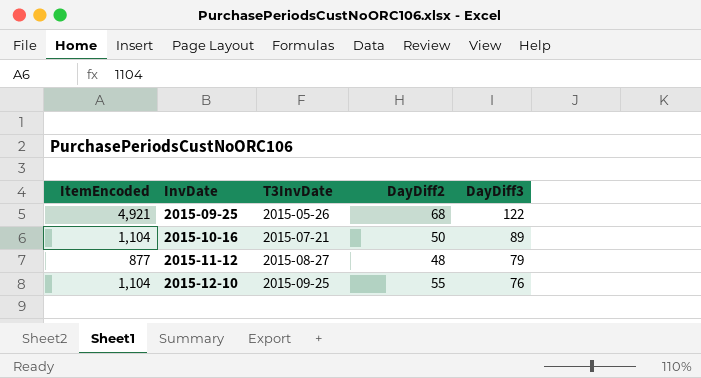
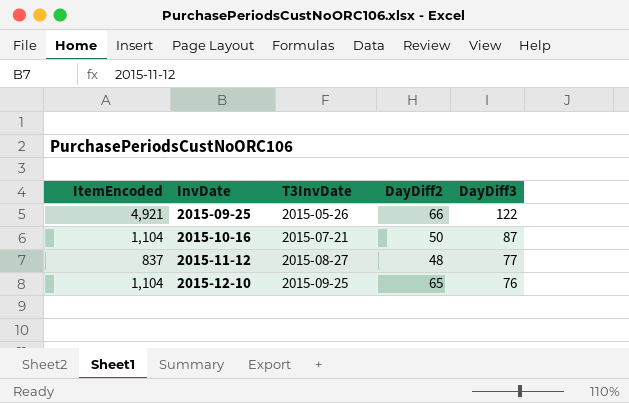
2015-09-25 | DayDiff2: 68 -> 66
2015-10-16 | DayDiff3: 89 -> 87
2015-11-12 | ItemEncoded: 877 -> 837
2015-11-12 | DayDiff3: 79 -> 77
2015-12-10 | DayDiff2: 55 -> 65

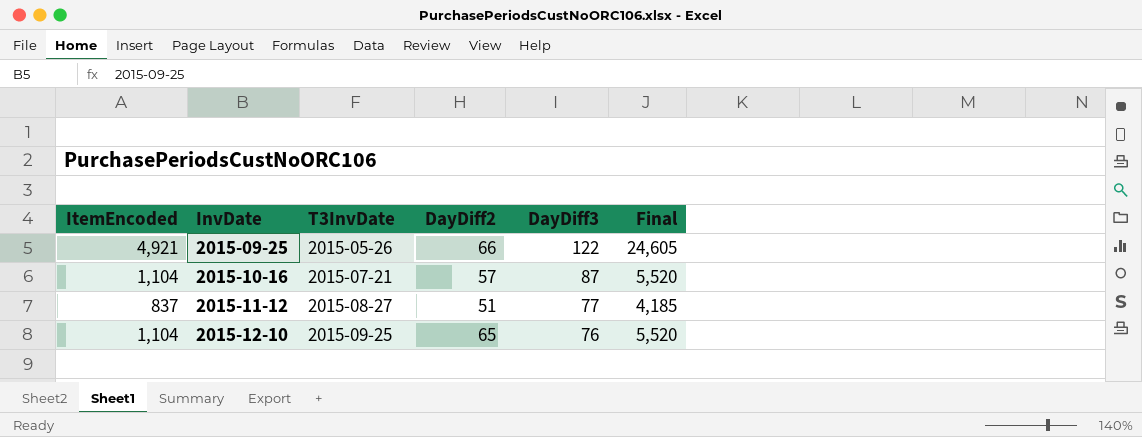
column Final | formula: none -> [ItemEncoded] * 5
2015-10-16 | DayDiff2: 50 -> 57
2015-11-12 | DayDiff2: 48 -> 51

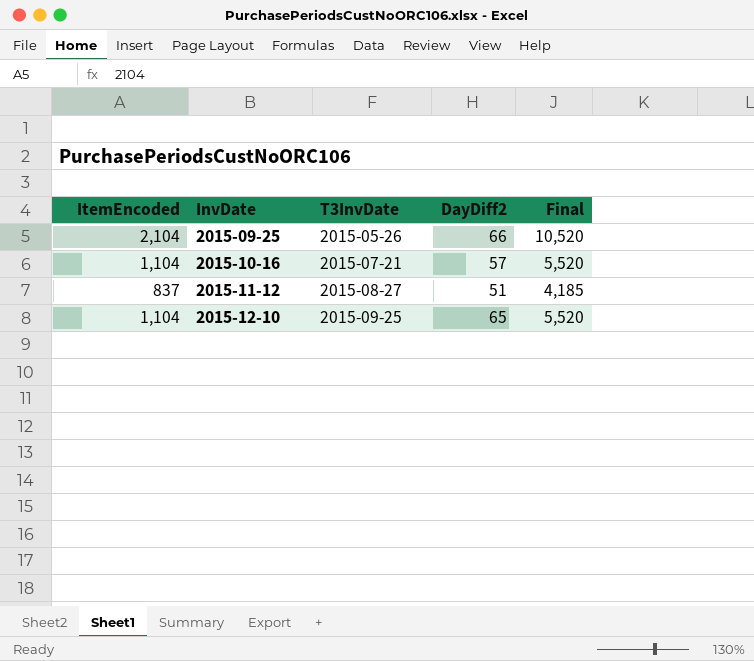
column DayDiff3 | position: 5 -> none
2015-09-25 | ItemEncoded: 4,921 -> 2,104
2015-09-25 | Final: 24,605 -> 10,520

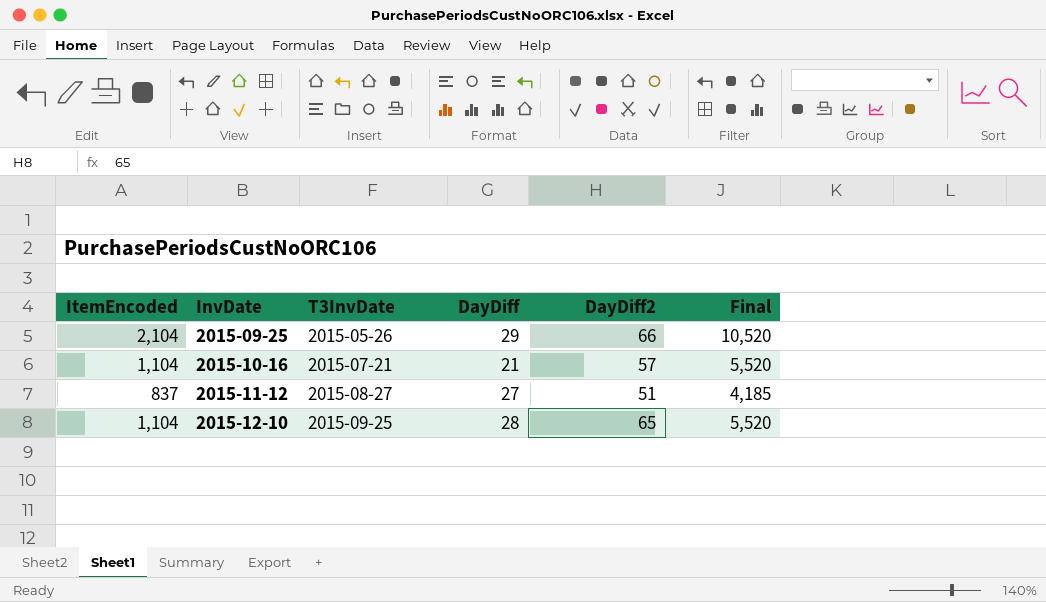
column DayDiff | position: none -> 4

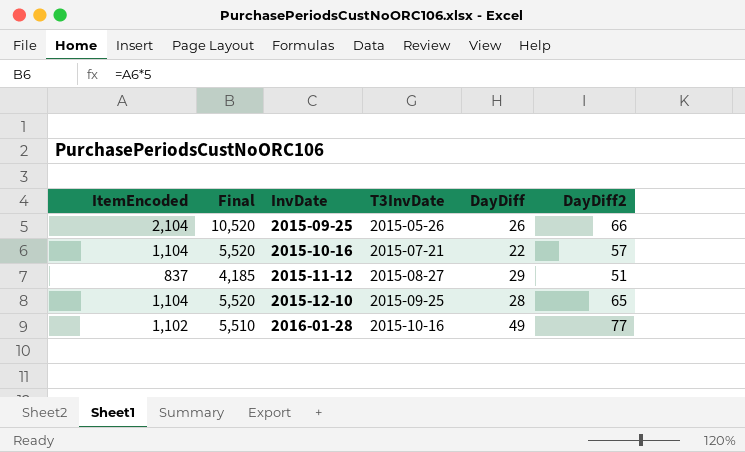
column Final | position: 6 -> 2
2015-09-25 | DayDiff: 29 -> 26
2015-10-16 | DayDiff: 21 -> 22
2015-11-12 | DayDiff: 27 -> 29
row 2016-01-28: none -> 1,102 | 5,510 | 2015-10-16 | 49 | 77

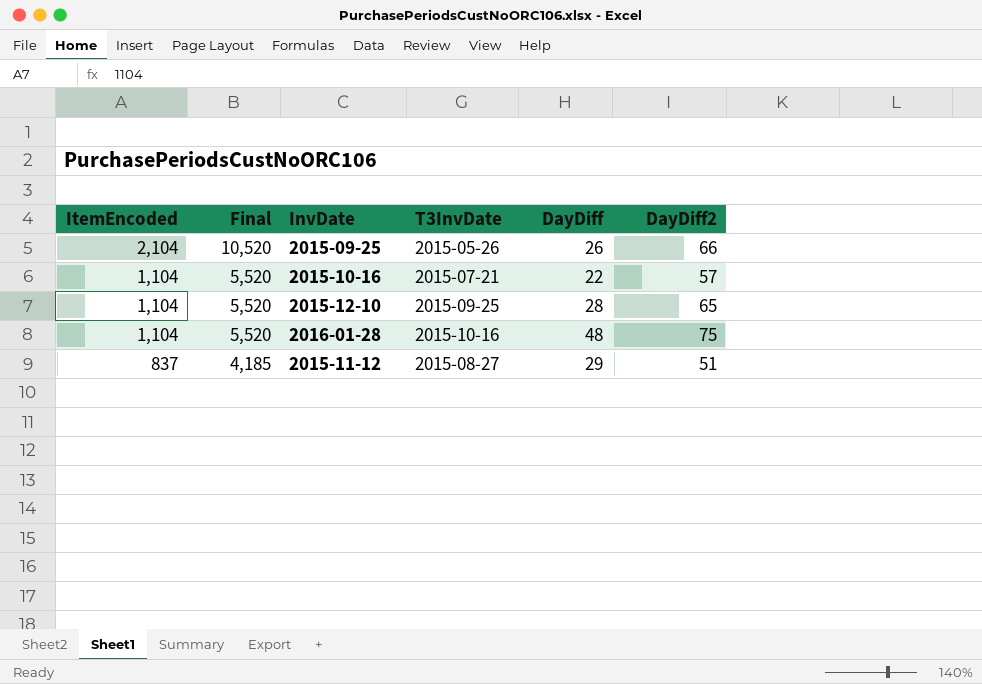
row order: InvDate ascending -> ItemEncoded descending
2016-01-28 | ItemEncoded: 1,102 -> 1,104
2016-01-28 | Final: 5,510 -> 5,520
2016-01-28 | DayDiff: 49 -> 48
2016-01-28 | DayDiff2: 77 -> 75

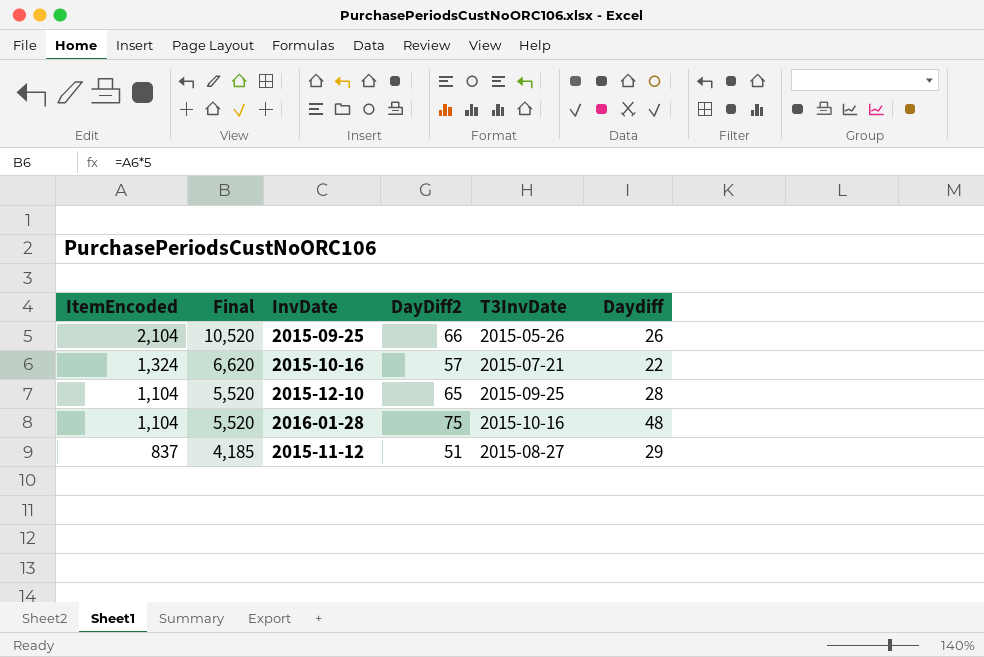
column DayDiff2 | position: 6 -> 4
column name: DayDiff -> Daydiff
2015-10-16 | ItemEncoded: 1,104 -> 1,324
2015-10-16 | Final: 5,520 -> 6,620

